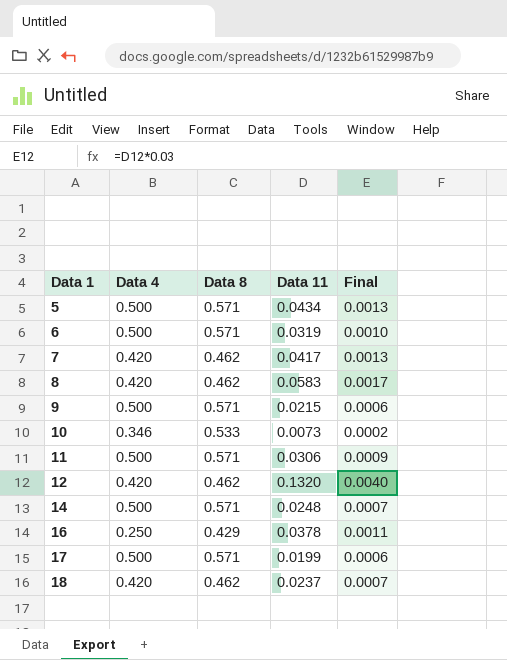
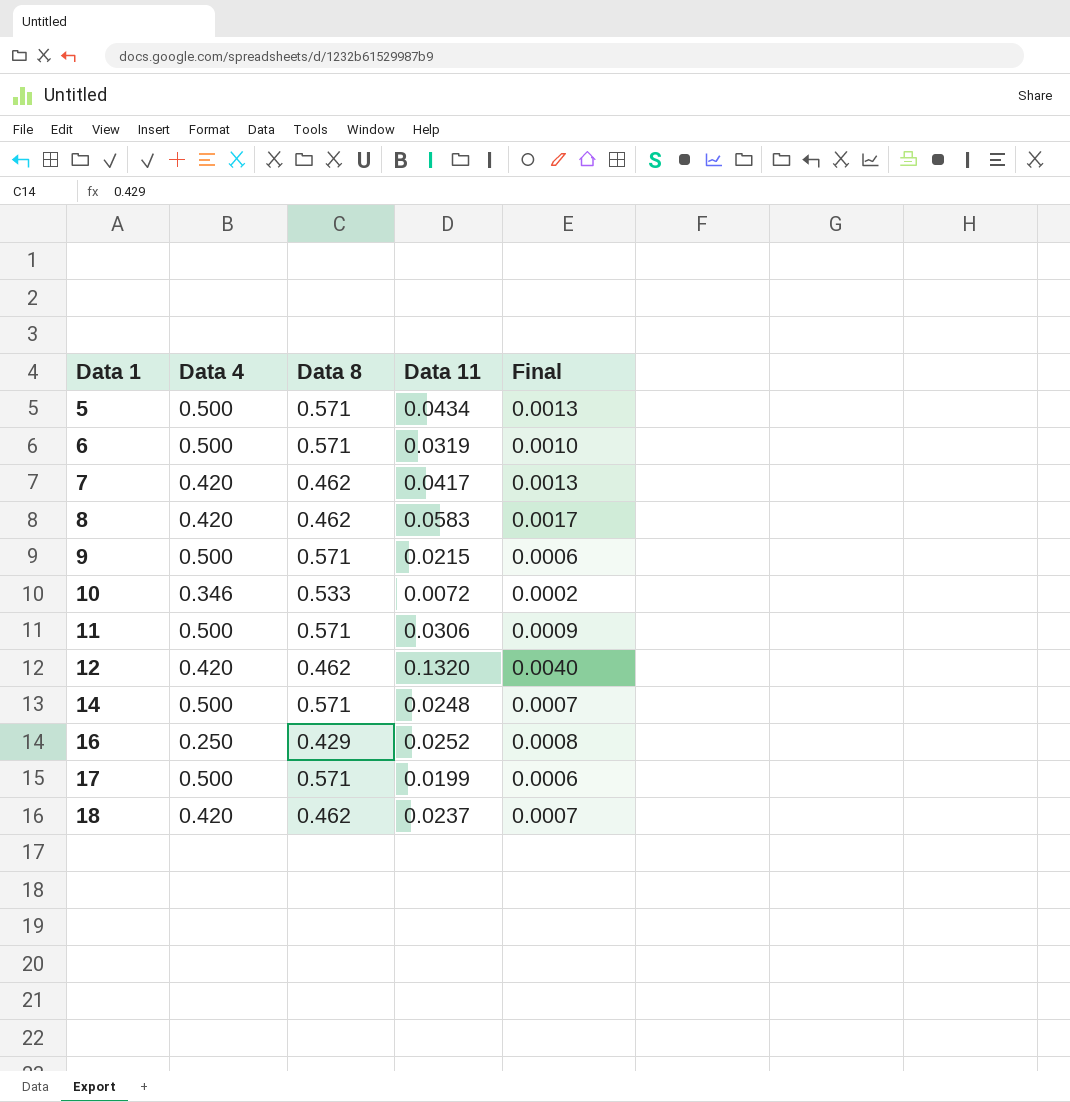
10 | Data 11: 0.0073 -> 0.0072
16 | Data 11: 0.0378 -> 0.0252
16 | Final: 0.0011 -> 0.0008

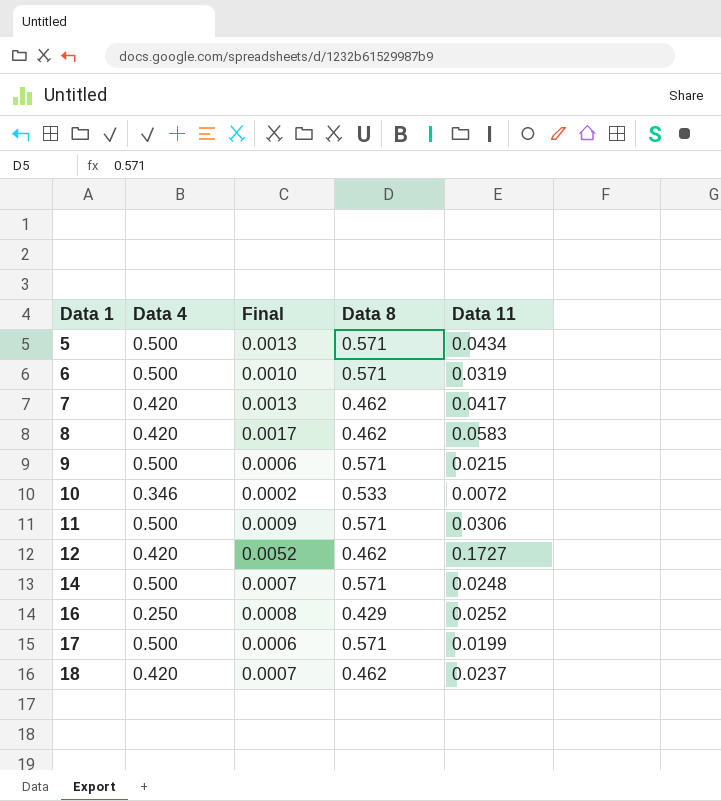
column Final | position: 5 -> 3
12 | Final: 0.0040 -> 0.0052
12 | Data 11: 0.1320 -> 0.1727

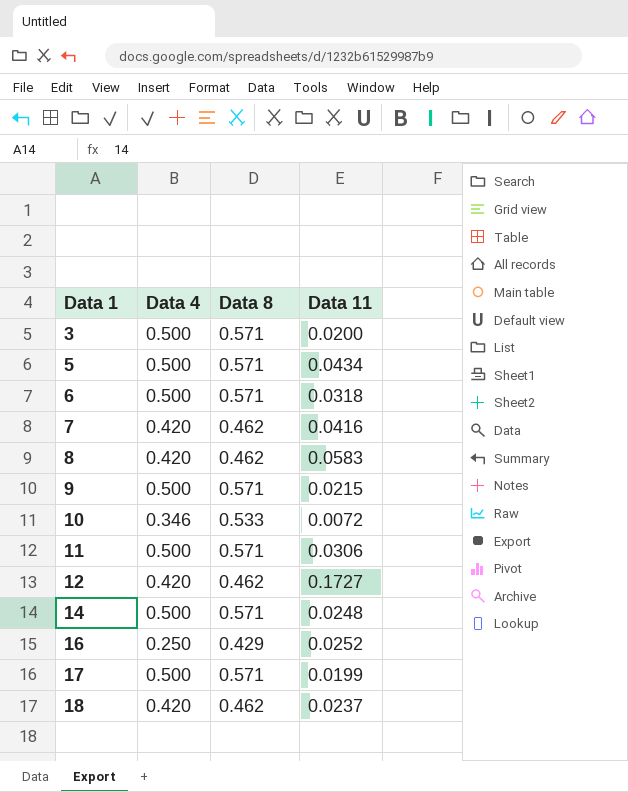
column Final | formula: [Data 11] * 0.03 -> none
row 3: none -> 0.500 | 0.571 | 0.0200
6 | Data 11: 0.0319 -> 0.0318
7 | Data 11: 0.0417 -> 0.0416

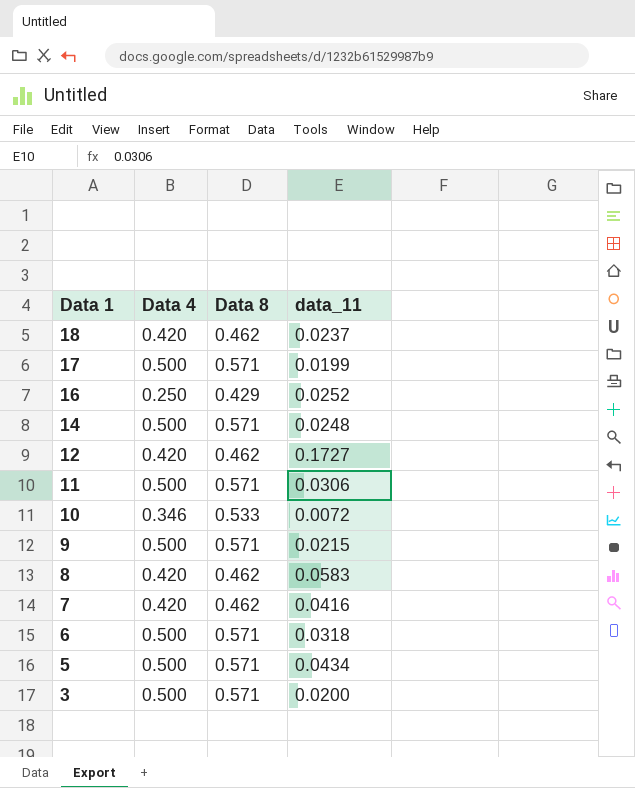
row order: Data 1 ascending -> Data 1 descending
column name: Data 11 -> data_11

